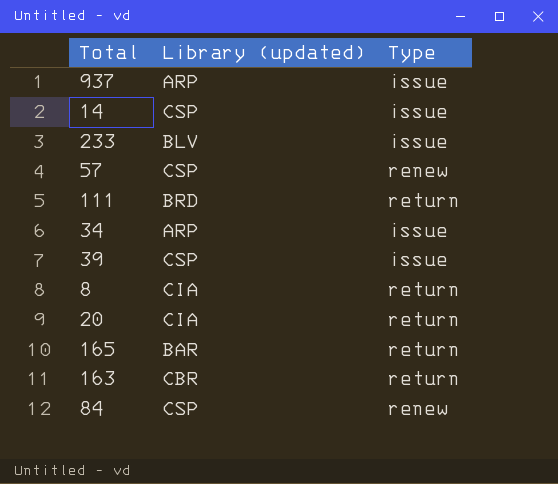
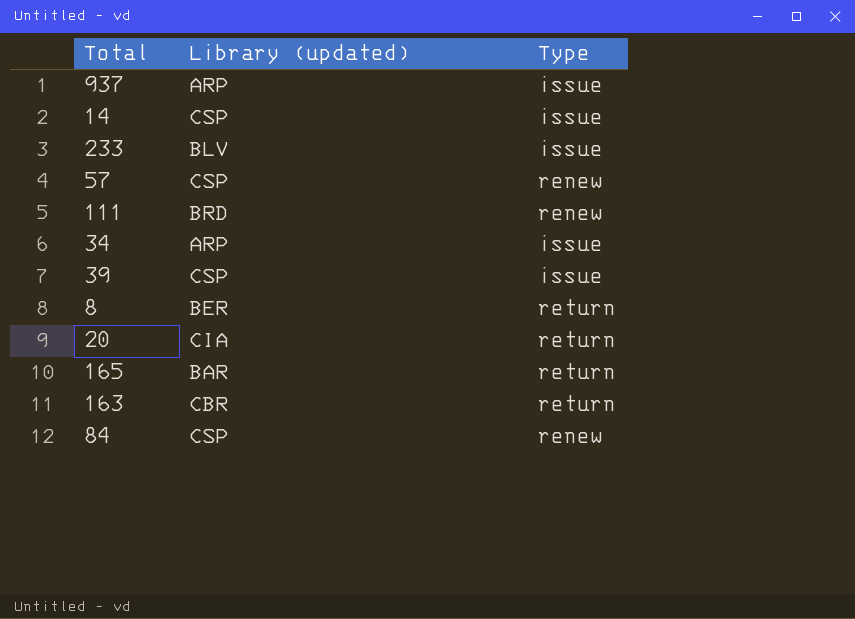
111 | Type: return -> renew
8 | Library (updated): CIA -> BER

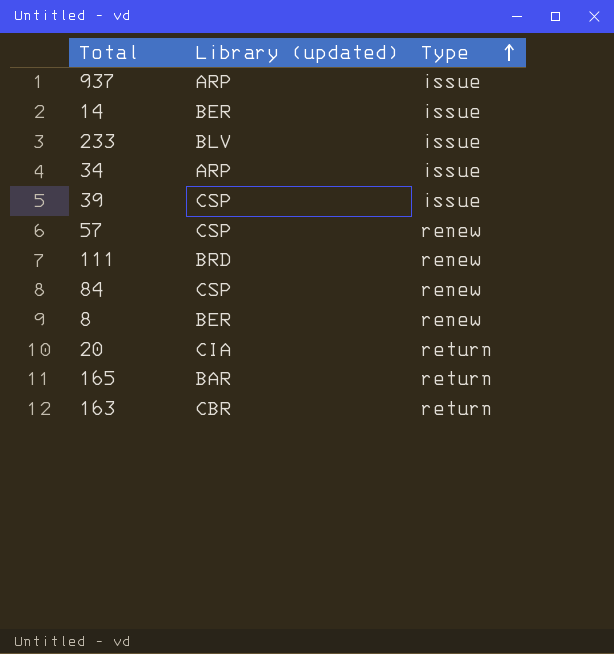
row order: none -> Type ascending
14 | Library (updated): CSP -> BER
8 | Type: return -> renew

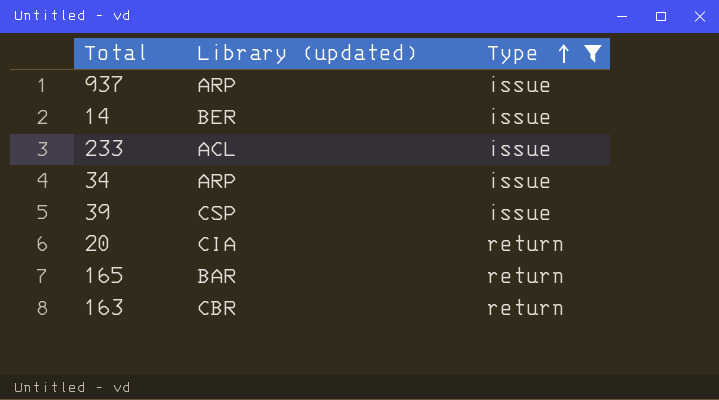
filter: none -> Type != renew
233 | Library (updated): BLV -> ACL

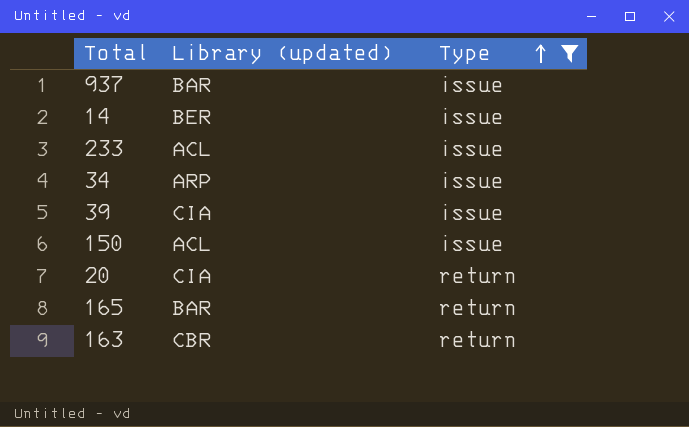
937 | Library (updated): ARP -> BAR
39 | Library (updated): CSP -> CIA
row 150: none -> ACL | issue

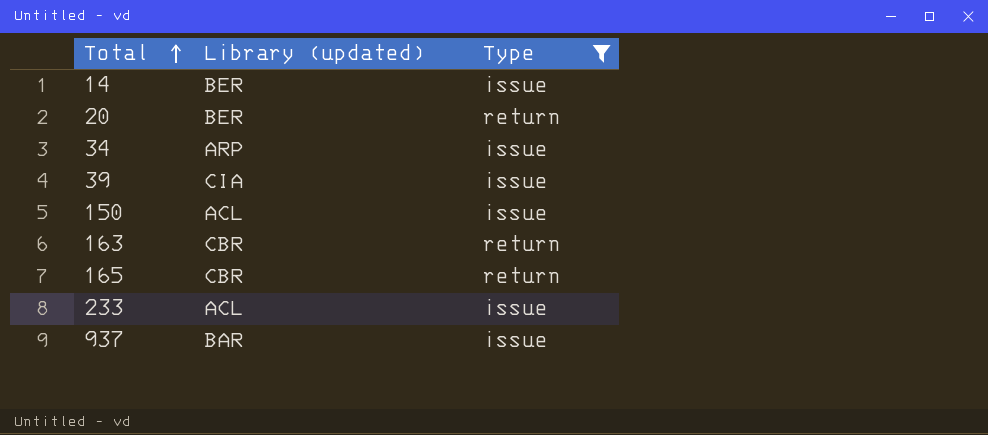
row order: Type ascending -> Total ascending
20 | Library (updated): CIA -> BER
165 | Library (updated): BAR -> CBR

